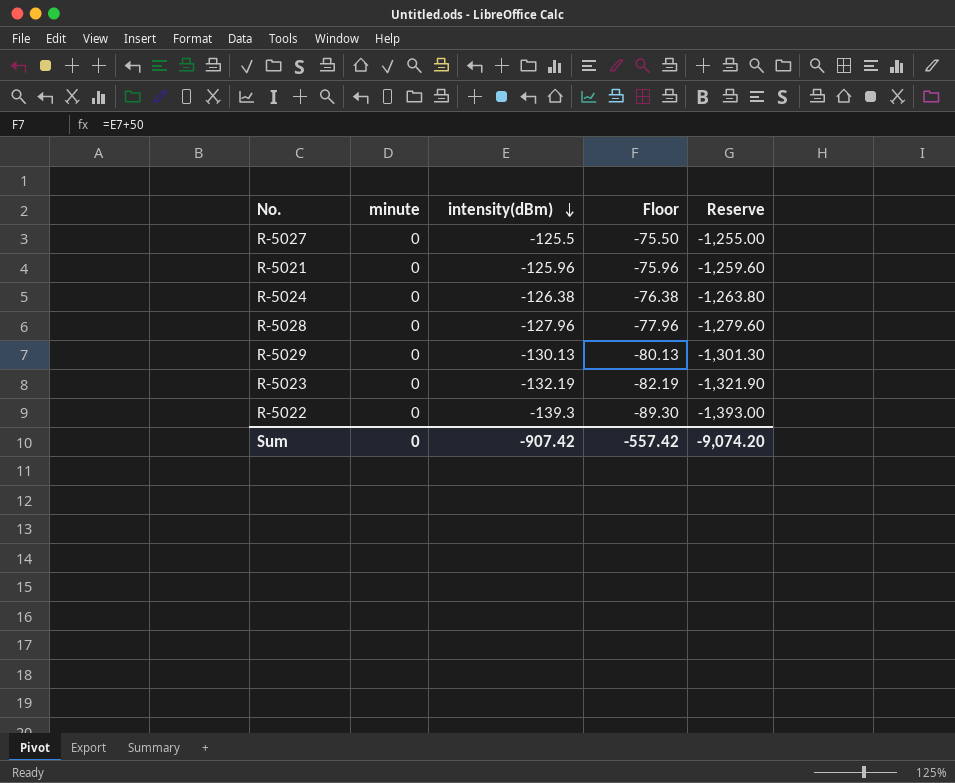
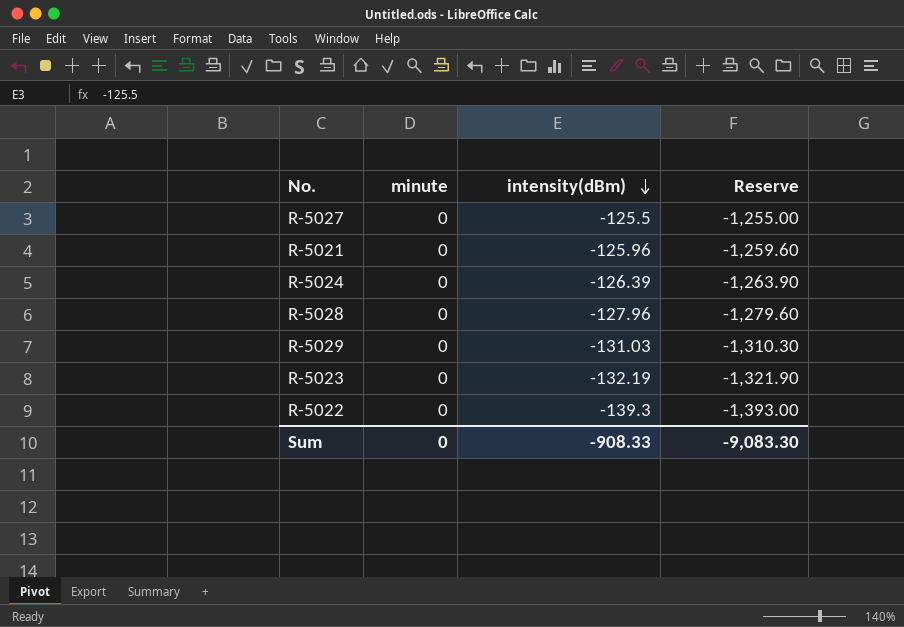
column Floor | formula: [intensity(dBm)] + 50 -> none
R-5024 | intensity(dBm): -126.38 -> -126.39
R-5024 | Reserve: -1,263.80 -> -1,263.90
R-5029 | intensity(dBm): -130.13 -> -131.03
R-5029 | Reserve: -1,301.30 -> -1,310.30
Sum | intensity(dBm): -907.42 -> -908.33
Sum | Reserve: -9,074.20 -> -9,083.30

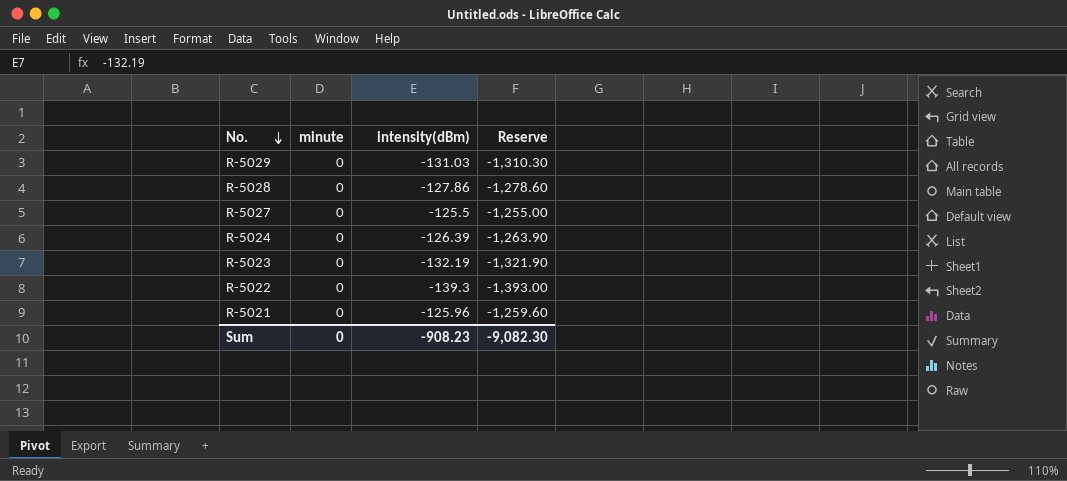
row order: intensity(dBm) descending -> No. descending
R-5028 | intensity(dBm): -127.96 -> -127.86
R-5028 | Reserve: -1,279.60 -> -1,278.60
Sum | intensity(dBm): -908.33 -> -908.23
Sum | Reserve: -9,083.30 -> -9,082.30

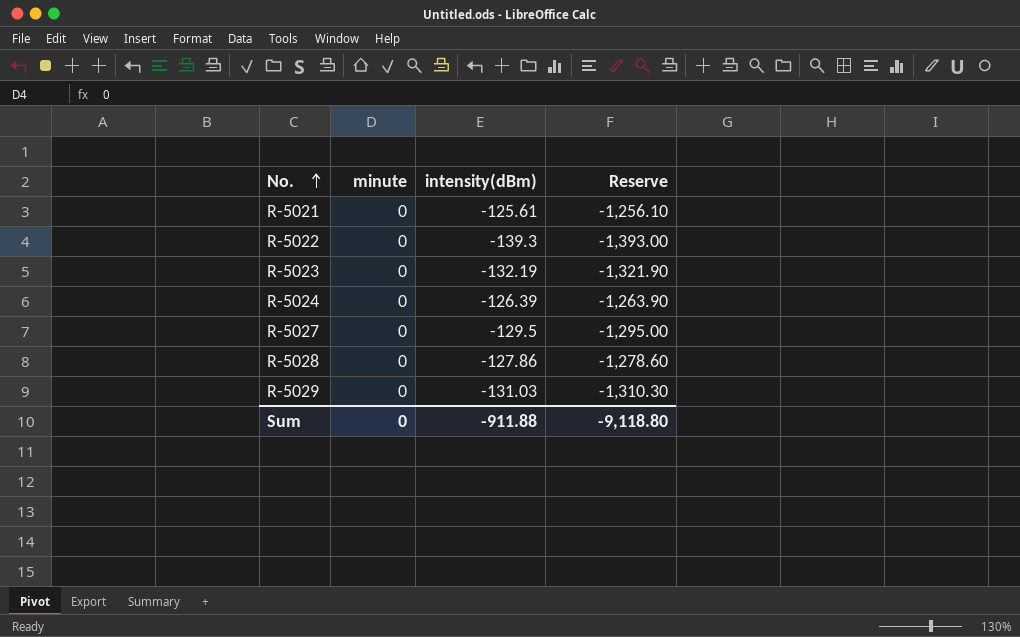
row order: No. descending -> No. ascending
R-5021 | intensity(dBm): -125.96 -> -125.61
R-5021 | Reserve: -1,259.60 -> -1,256.10
R-5027 | intensity(dBm): -125.5 -> -129.5
R-5027 | Reserve: -1,255.00 -> -1,295.00
Sum | intensity(dBm): -908.23 -> -911.88
Sum | Reserve: -9,082.30 -> -9,118.80

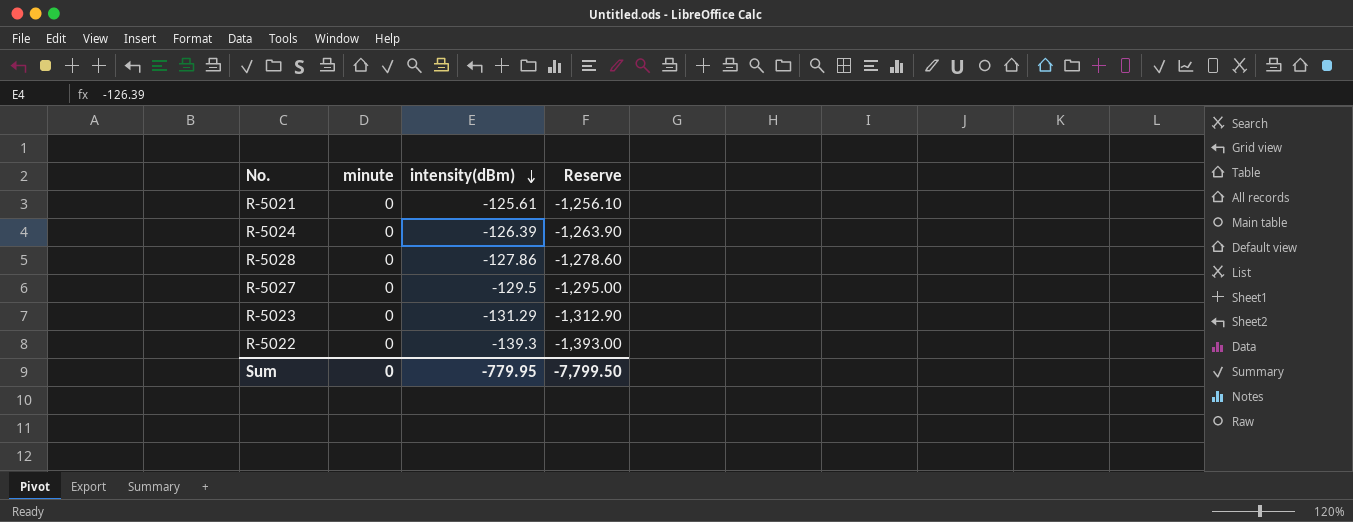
row order: No. ascending -> intensity(dBm) descending
row R-5029: 0 | -131.03 | -1,310.30 -> none
R-5023 | intensity(dBm): -132.19 -> -131.29
R-5023 | Reserve: -1,321.90 -> -1,312.90
Sum | intensity(dBm): -911.88 -> -779.95
Sum | Reserve: -9,118.80 -> -7,799.50

